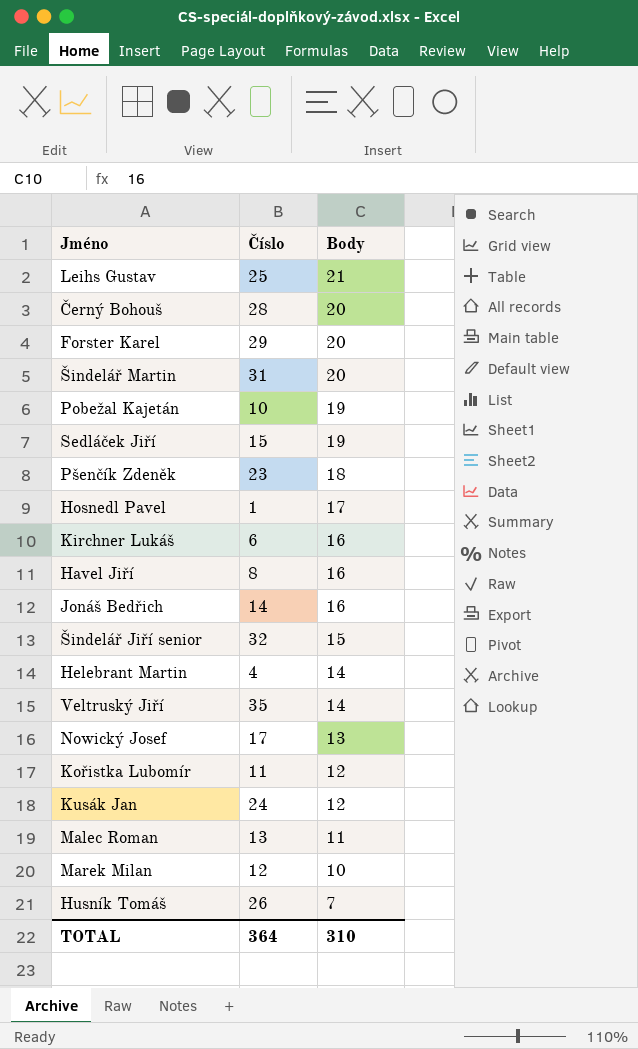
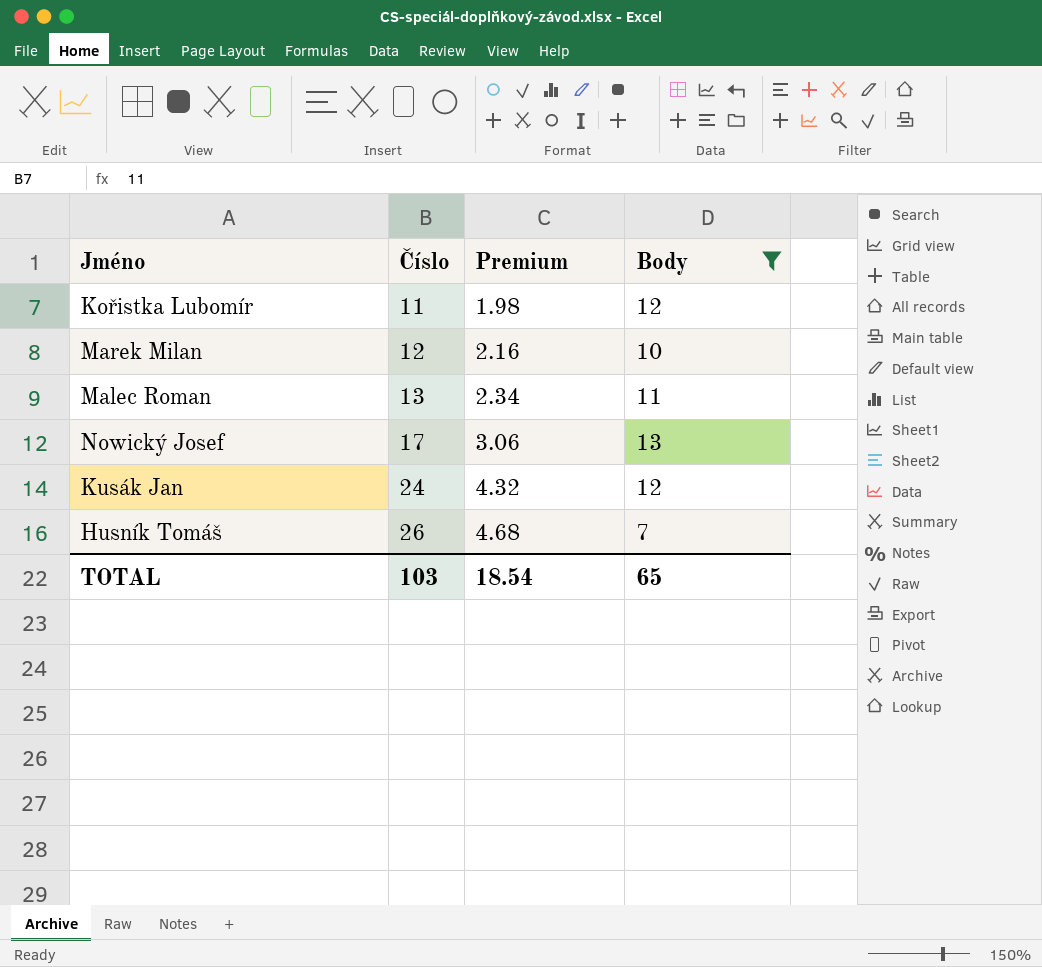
filter: none -> Body <= 13
row order: Body descending -> Číslo ascending
column Premium | formula: none -> [Číslo] * 0.18
TOTAL | Číslo: 364 -> 103
TOTAL | Body: 310 -> 65

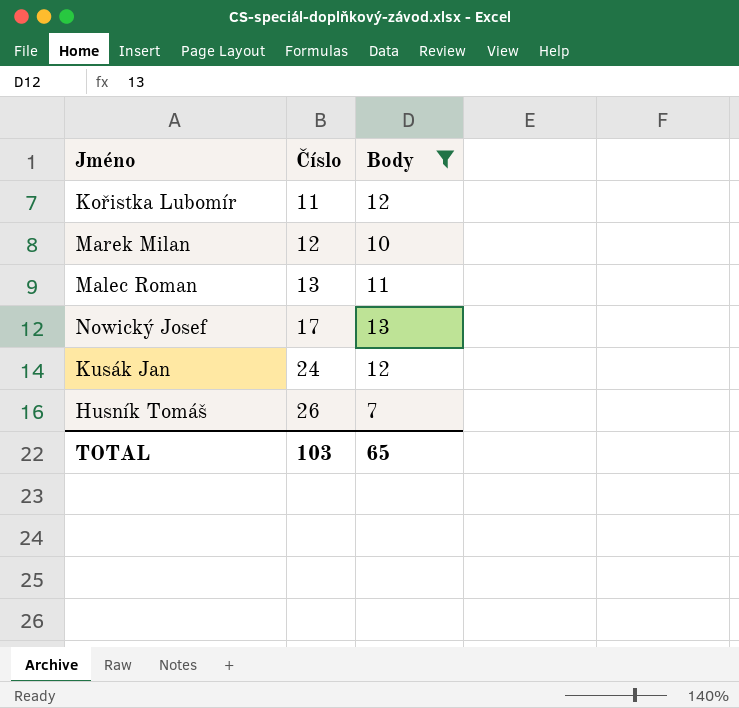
column Premium | formula: [Číslo] * 0.18 -> none

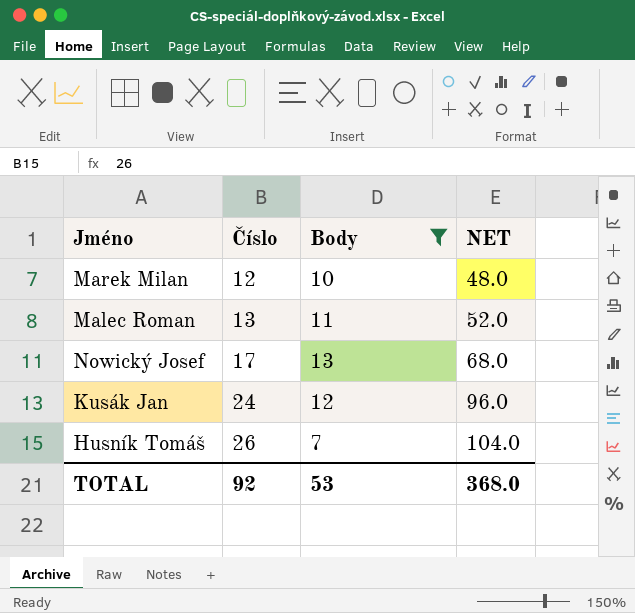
column NET | formula: none -> [Číslo] * 4
row Kořistka Lubomír: 11 | 12 -> none
TOTAL | Číslo: 103 -> 92
TOTAL | Body: 65 -> 53

